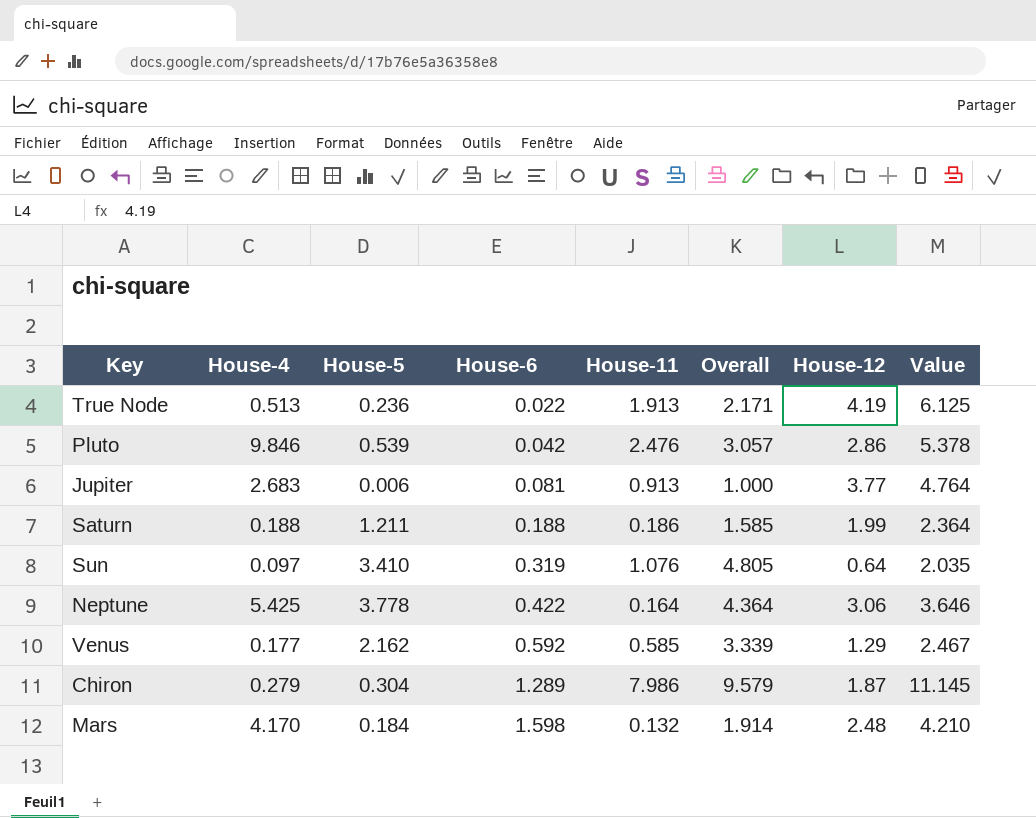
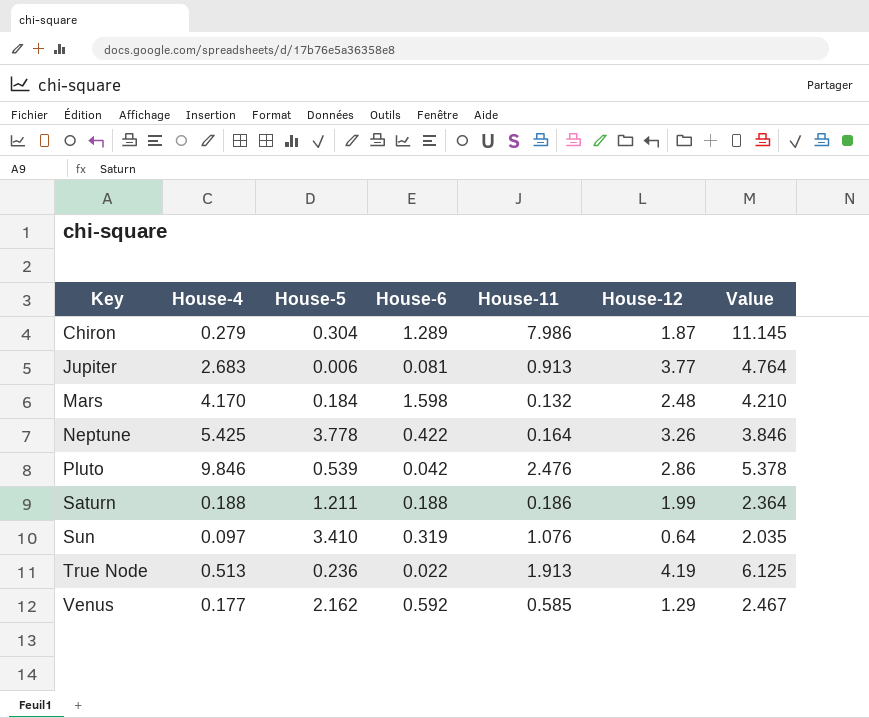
row order: House-6 ascending -> Key ascending
column Overall | formula: [House-5] + [House-6] + [House-11] -> none
Neptune | House-12: 3.06 -> 3.26
Neptune | Value: 3.646 -> 3.846

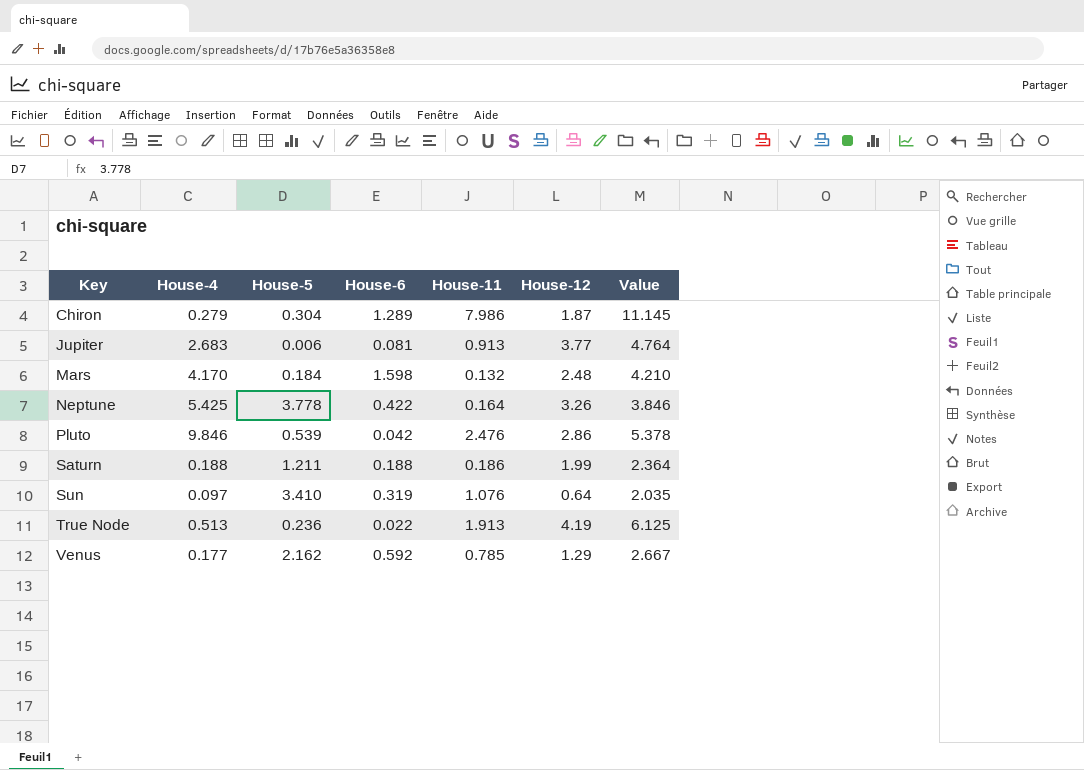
Venus | House-11: 0.585 -> 0.785
Venus | Value: 2.467 -> 2.667

